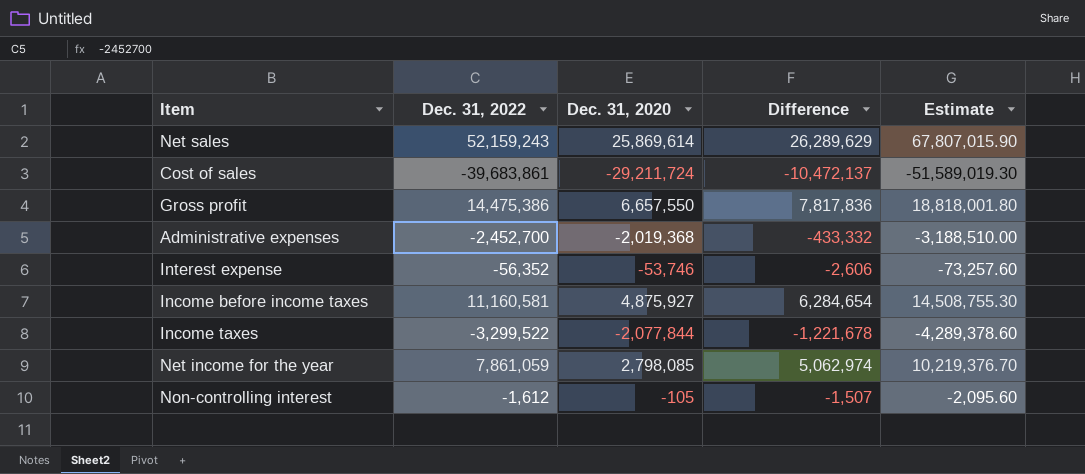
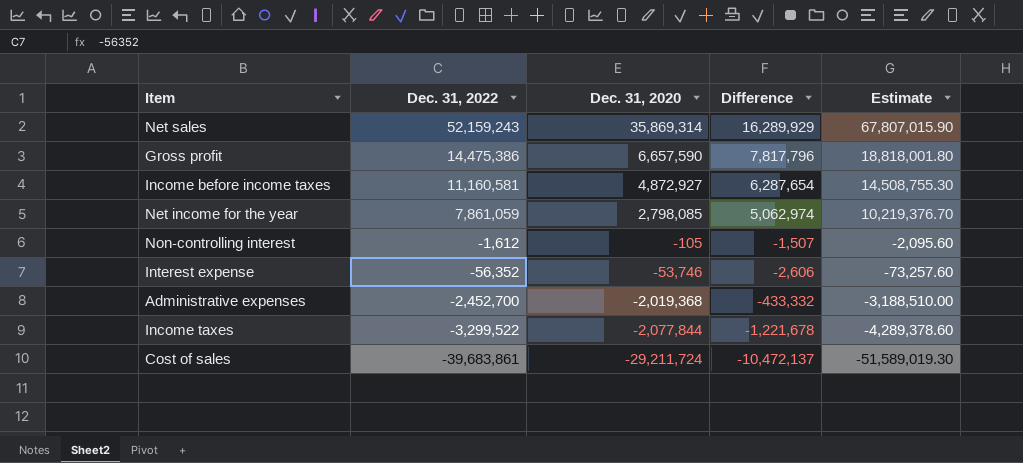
row order: none -> Dec. 31, 2022 descending
Net sales | Dec. 31, 2020: 25,869,614 -> 35,869,314
Net sales | Difference: 26,289,629 -> 16,289,929
Gross profit | Dec. 31, 2020: 6,657,550 -> 6,657,590
Gross profit | Difference: 7,817,836 -> 7,817,796
Income before income taxes | Dec. 31, 2020: 4,875,927 -> 4,872,927
Income before income taxes | Difference: 6,284,654 -> 6,287,654

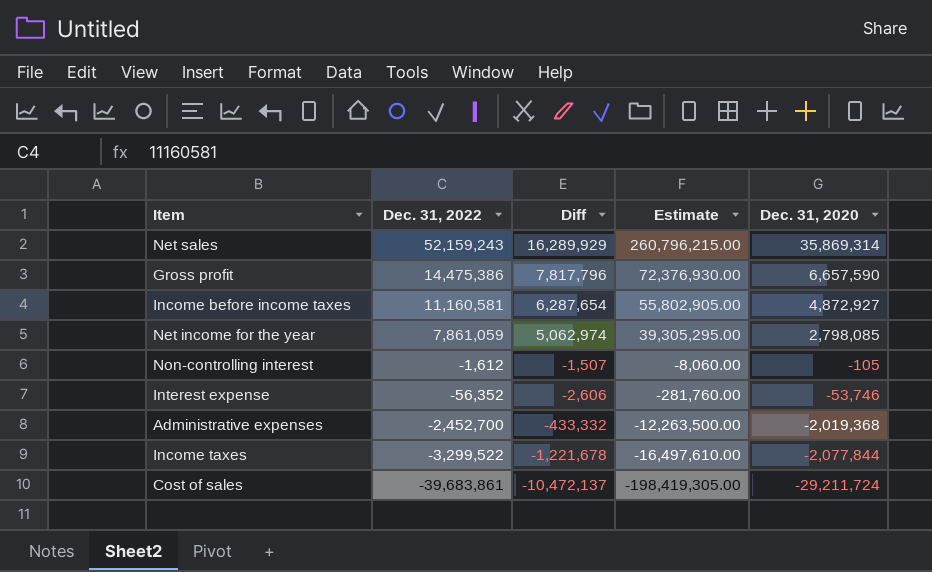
column name: Difference -> Diff
column Estimate | formula: [Dec. 31, 2022] * 1.3 -> [Dec. 31, 2022] * 5
column Dec. 31, 2020 | position: 3 -> 5

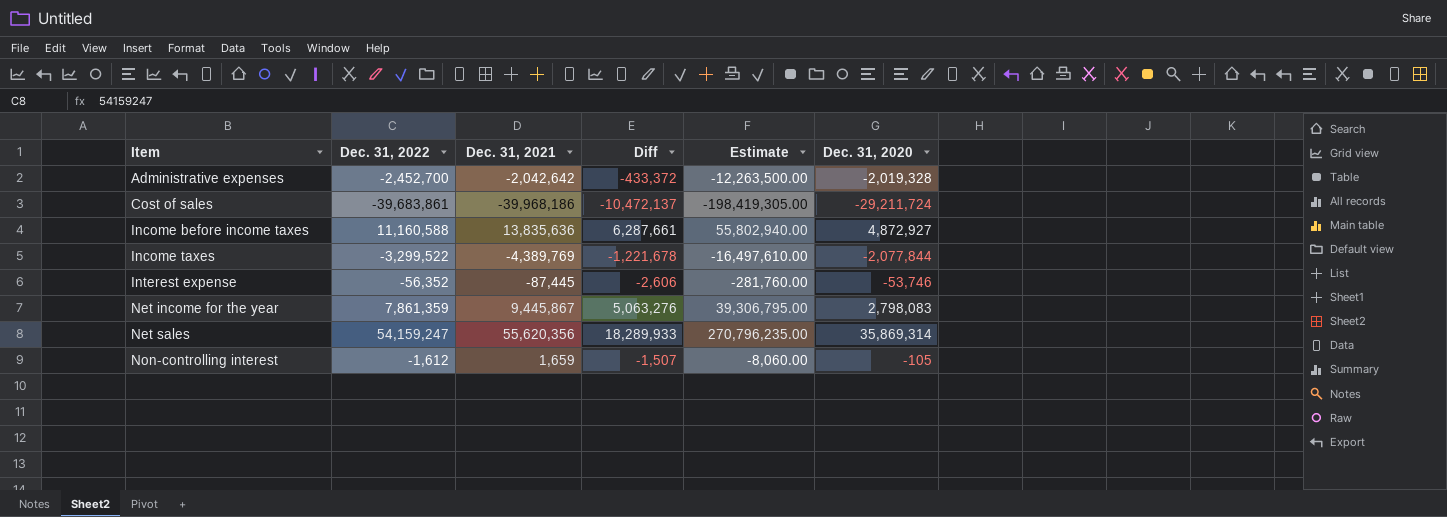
row order: Dec. 31, 2022 descending -> Item ascending
column Dec. 31, 2021 | position: none -> 3
row Gross profit: 14,475,386 | 7,817,796 | 72,376,930.00 | 6,657,590 -> none
Administrative expenses | Diff: -433,332 -> -433,372
Administrative expenses | Dec. 31, 2020: -2,019,368 -> -2,019,328
Income before income taxes | Dec. 31, 2022: 11,160,581 -> 11,160,588
Income before income taxes | Diff: 6,287,654 -> 6,287,661
Income before income taxes | Estimate: 55,802,905.00 -> 55,802,940.00
Net income for the year | Dec. 31, 2022: 7,861,059 -> 7,861,359
Net income for the year | Diff: 5,062,974 -> 5,063,276
Net income for the year | Estimate: 39,305,295.00 -> 39,306,795.00
Net income for the year | Dec. 31, 2020: 2,798,085 -> 2,798,083
Net sales | Dec. 31, 2022: 52,159,243 -> 54,159,247
Net sales | Diff: 16,289,929 -> 18,289,933
Net sales | Estimate: 260,796,215.00 -> 270,796,235.00

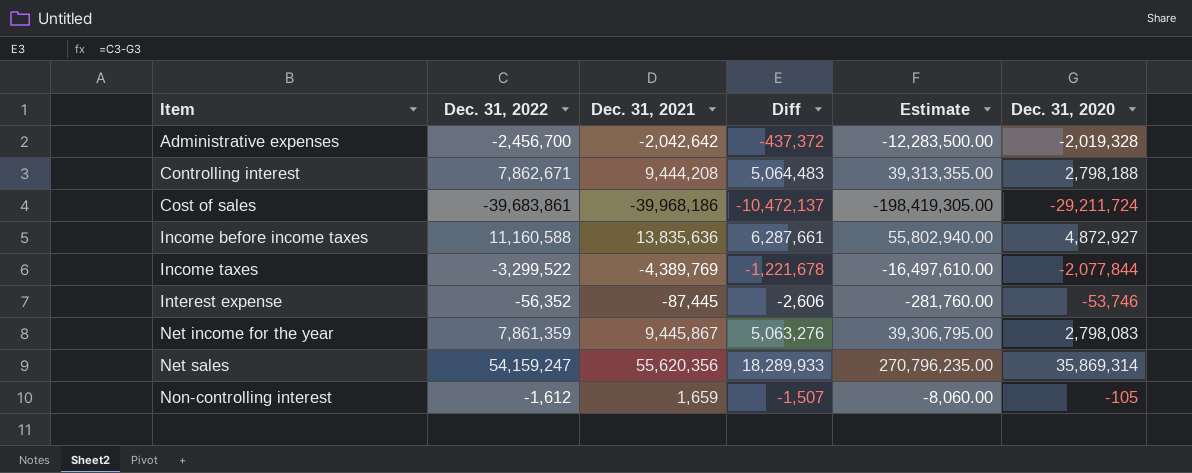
Administrative expenses | Dec. 31, 2022: -2,452,700 -> -2,456,700
Administrative expenses | Diff: -433,372 -> -437,372
Administrative expenses | Estimate: -12,263,500.00 -> -12,283,500.00
row Controlling interest: none -> 7,862,671 | 9,444,208 | 5,064,483 | 39,313,355.00 | 2,798,188

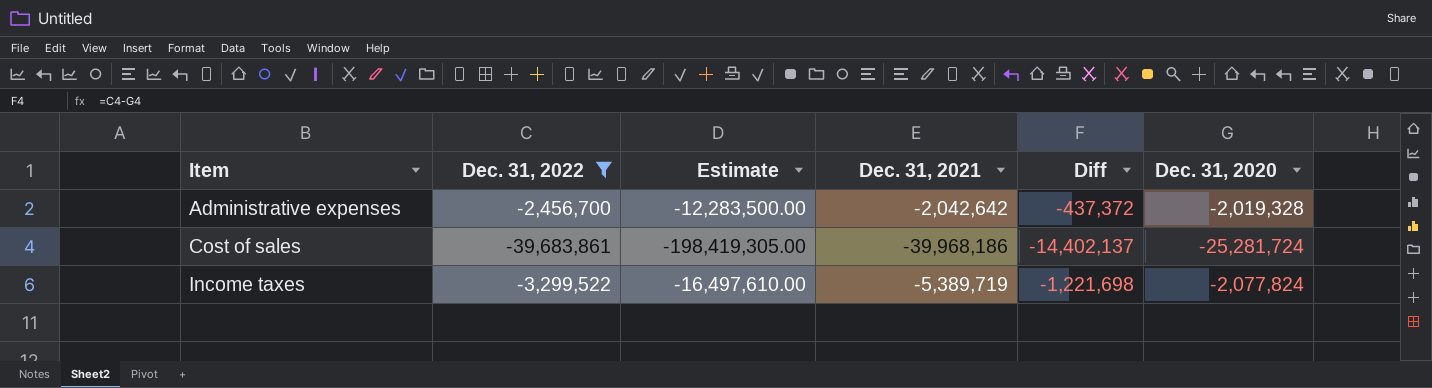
filter: none -> Dec. 31, 2022 <= -2,456,700
column Estimate | position: 5 -> 3
Cost of sales | Diff: -10,472,137 -> -14,402,137
Cost of sales | Dec. 31, 2020: -29,211,724 -> -25,281,724
Income taxes | Dec. 31, 2021: -4,389,769 -> -5,389,719
Income taxes | Diff: -1,221,678 -> -1,221,698
Income taxes | Dec. 31, 2020: -2,077,844 -> -2,077,824

